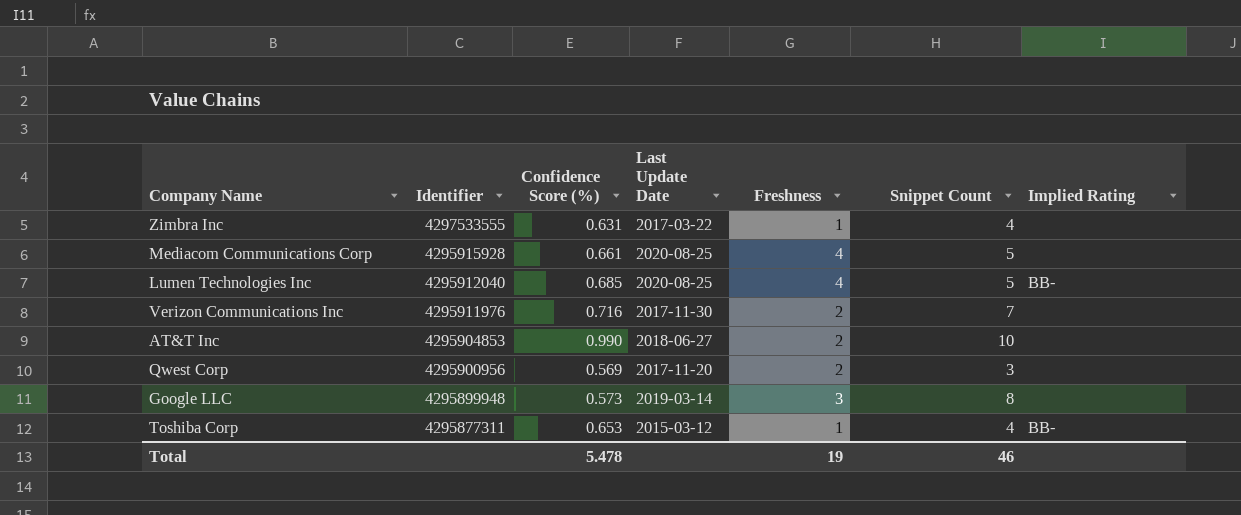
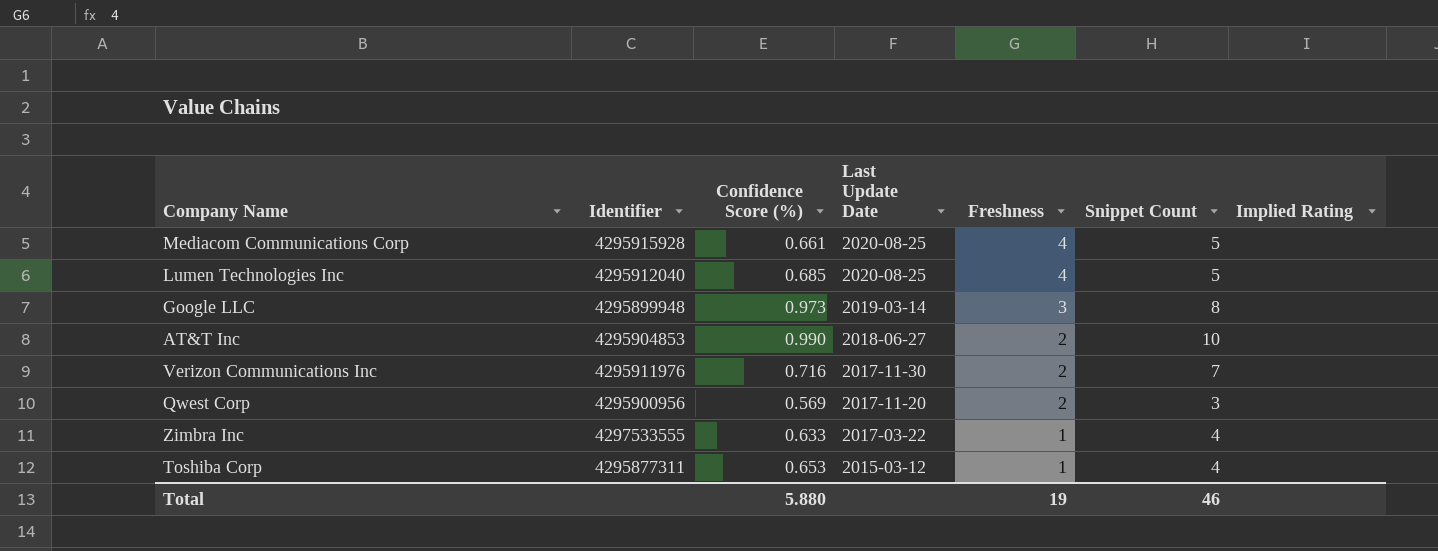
row order: Identifier descending -> Last Update Date descending
Lumen Technologies Inc | Implied Rating: BB- -> none
Google LLC | Confidence Score (%): 0.573 -> 0.973
Zimbra Inc | Confidence Score (%): 0.631 -> 0.633
Toshiba Corp | Implied Rating: BB- -> none
Total | Confidence Score (%): 5.478 -> 5.880

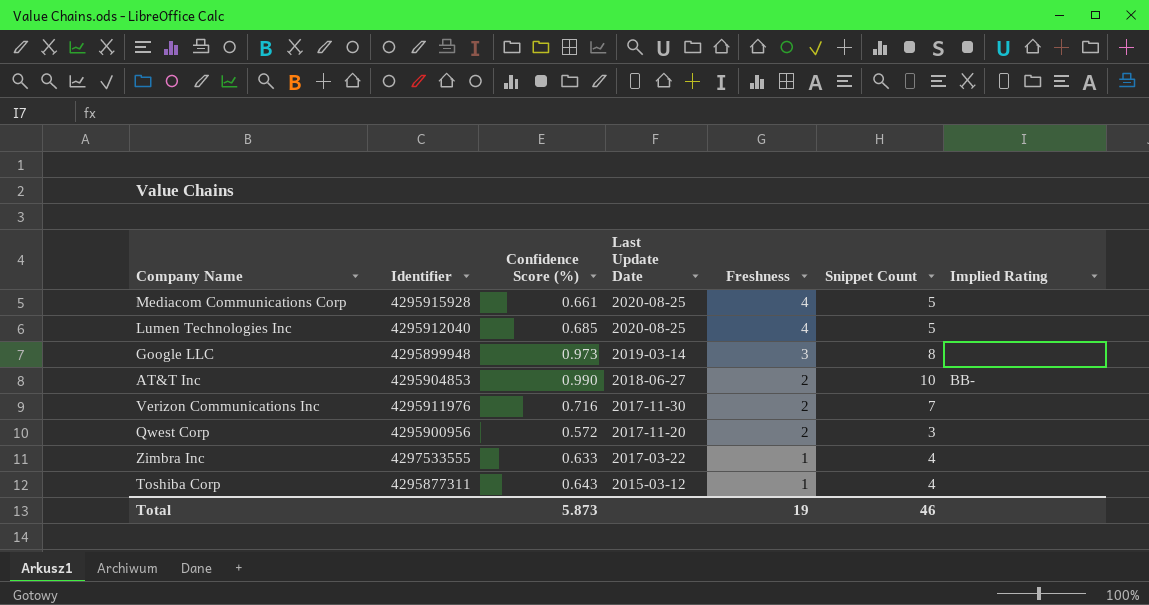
AT&T Inc | Implied Rating: none -> BB-
Qwest Corp | Confidence Score (%): 0.569 -> 0.572
Toshiba Corp | Confidence Score (%): 0.653 -> 0.643
Total | Confidence Score (%): 5.880 -> 5.873

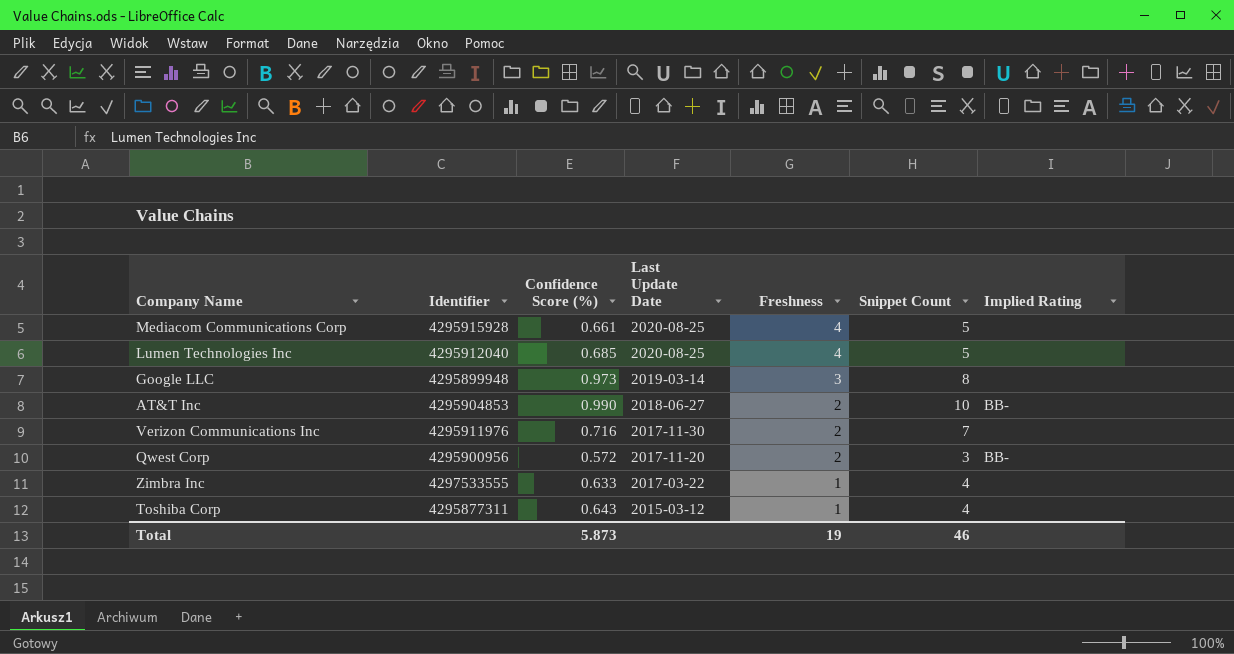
Qwest Corp | Implied Rating: none -> BB-

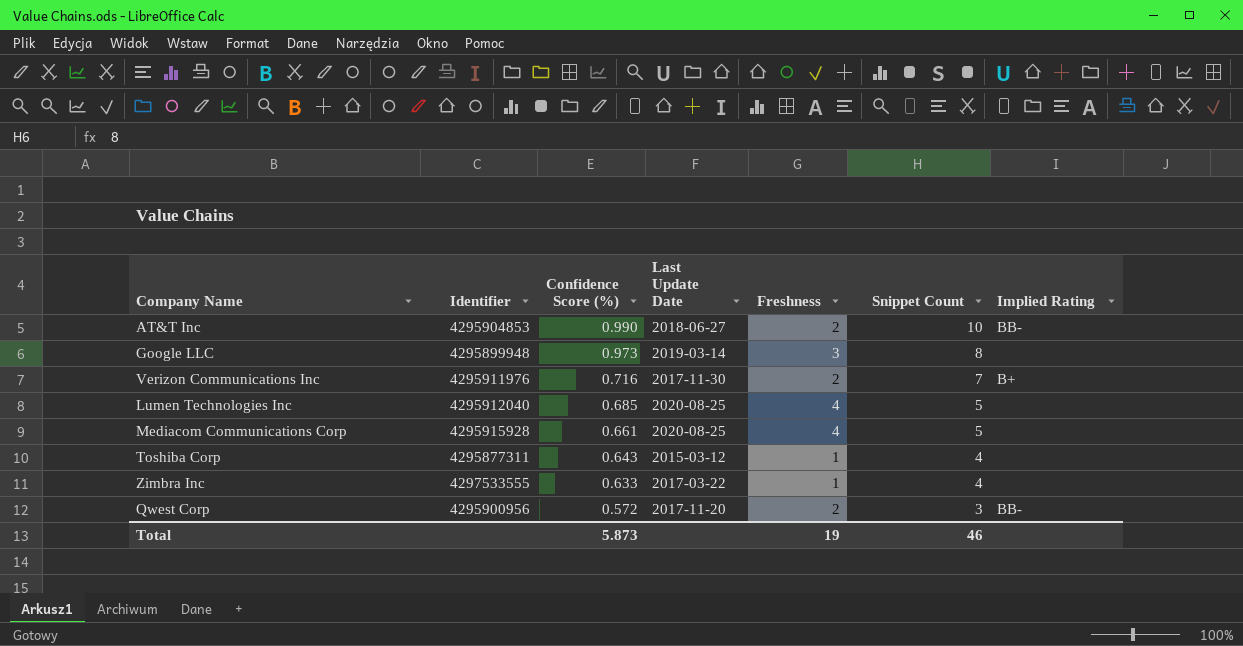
row order: Last Update Date descending -> Confidence Score (%) descending
Verizon Communications Inc | Implied Rating: none -> B+

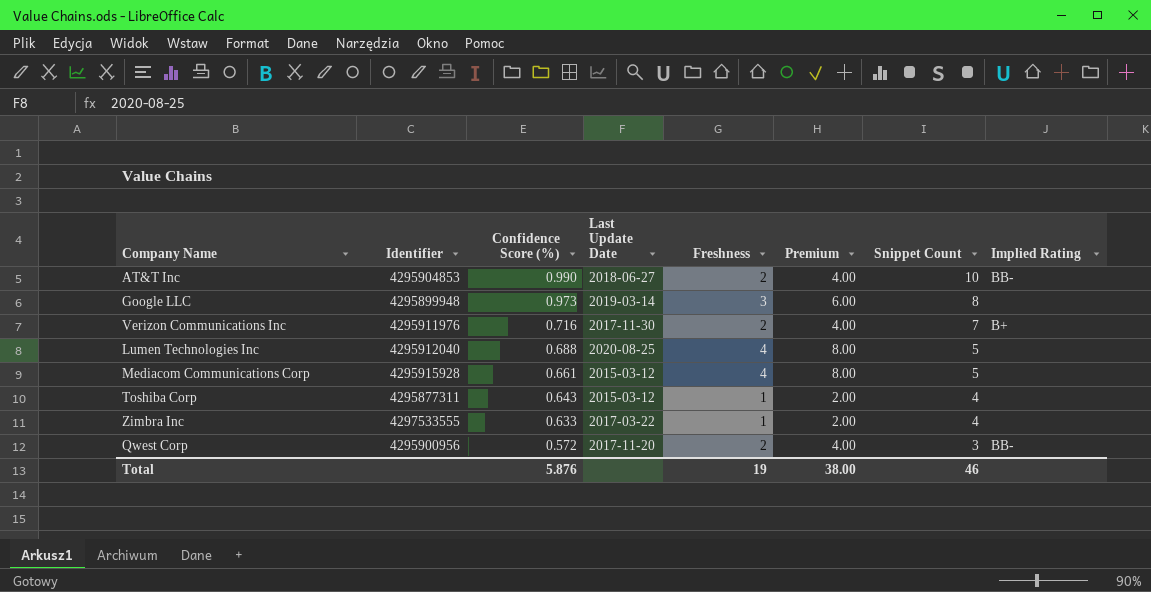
column Premium | formula: none -> [Freshness] * 2
Lumen Technologies Inc | Confidence Score (%): 0.685 -> 0.688
Mediacom Communications Corp | Last Update Date: 2020-08-25 -> 2015-03-12
Total | Confidence Score (%): 5.873 -> 5.876

